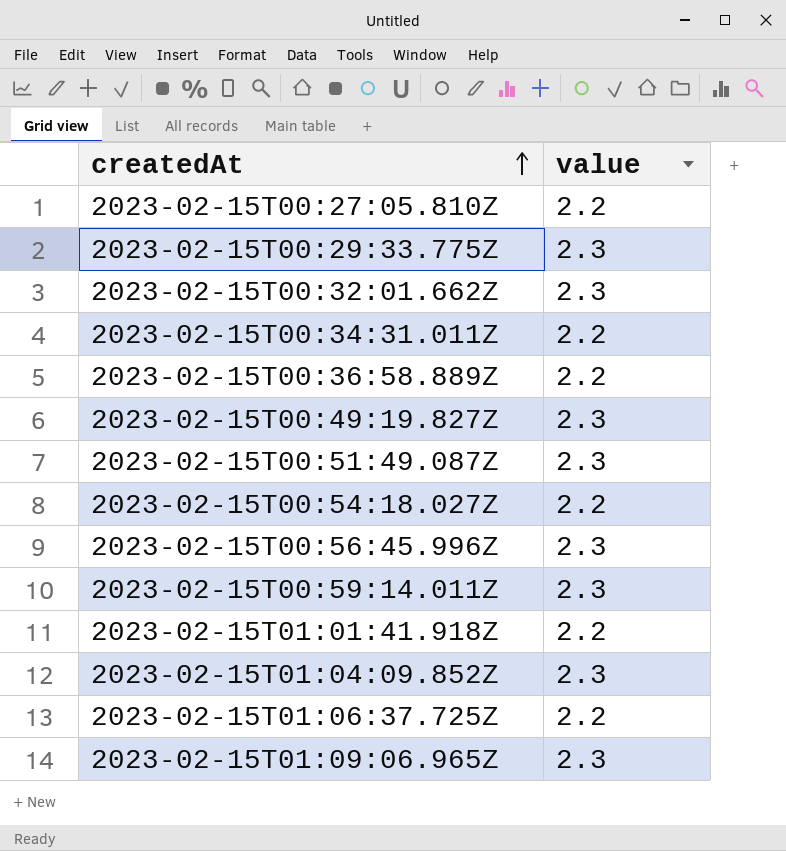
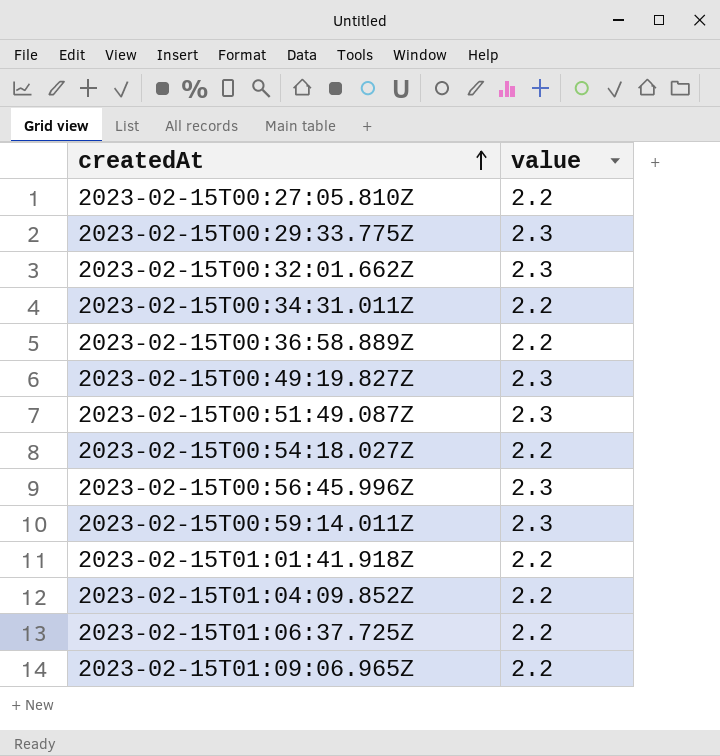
2023-02-15T01:04:09.852Z | value: 2.3 -> 2.2
2023-02-15T01:09:06.965Z | value: 2.3 -> 2.2

